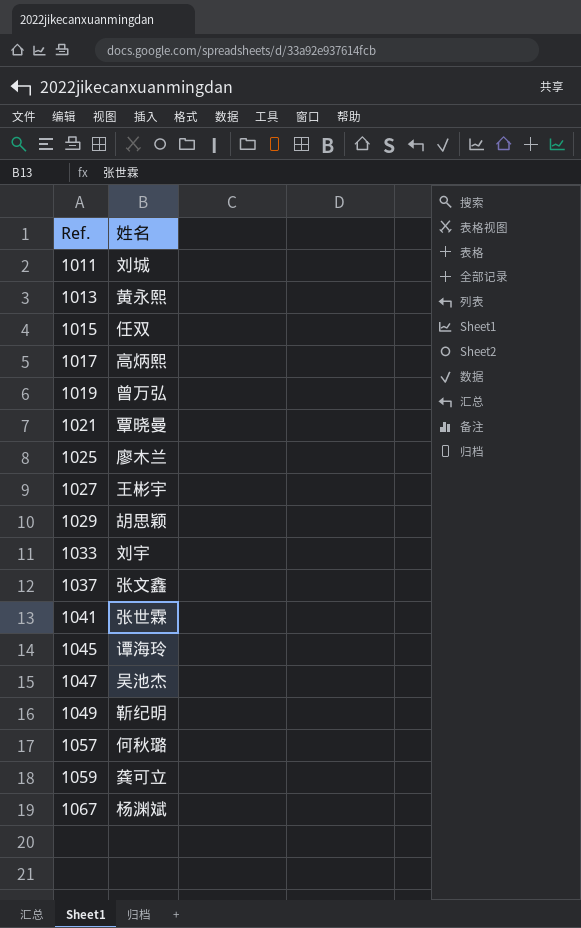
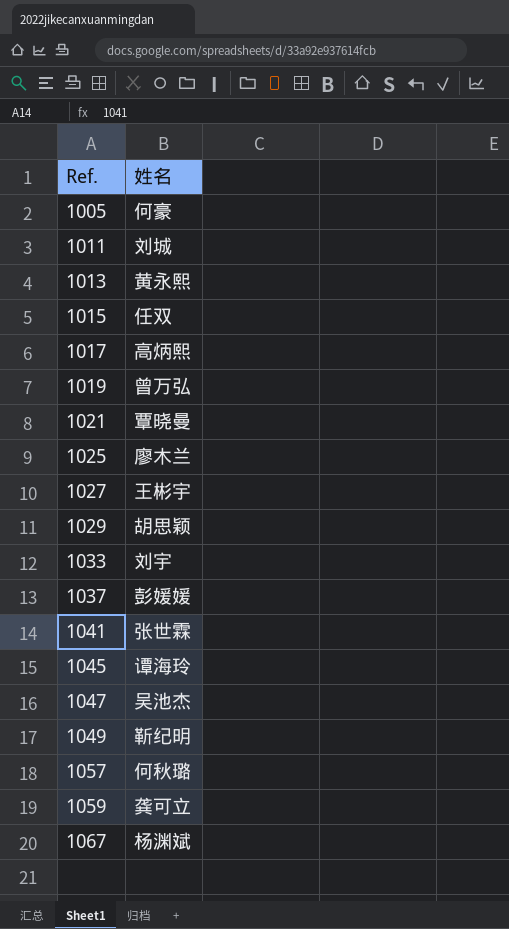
row 1005: none -> 何豪
1037 | 姓名: 张文鑫 -> 彭媛媛

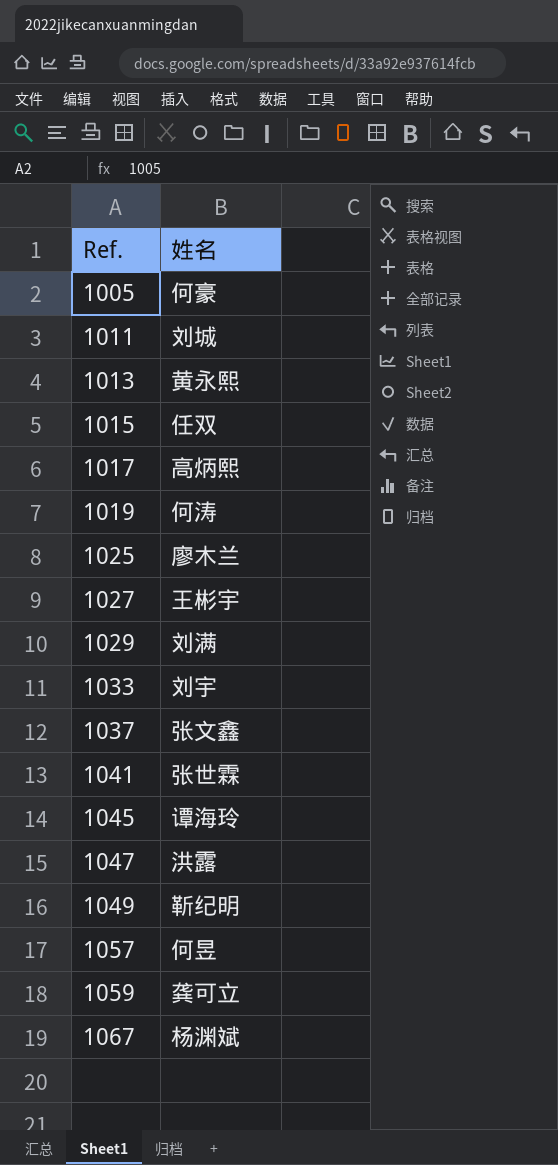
row 1021: 覃晓曼 -> none
1019 | 姓名: 曾万弘 -> 何涛
1029 | 姓名: 胡思颖 -> 刘满
1037 | 姓名: 彭媛媛 -> 张文鑫
1047 | 姓名: 吴池杰 -> 洪露
1057 | 姓名: 何秋璐 -> 何昱

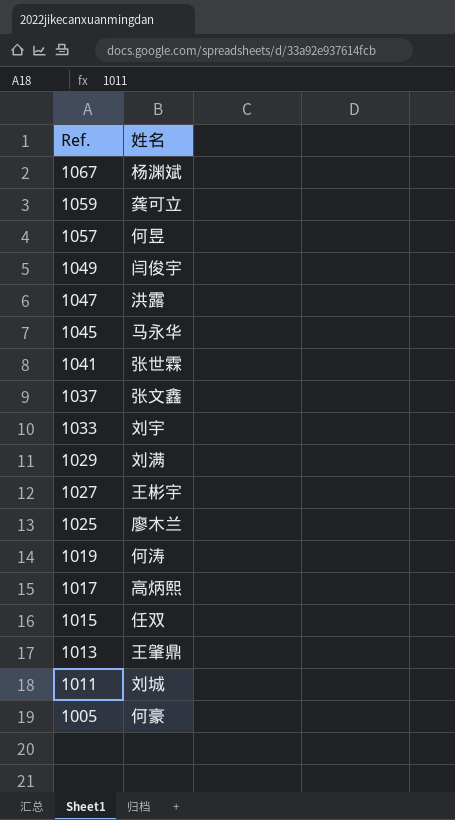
row order: Ref. ascending -> Ref. descending
1049 | 姓名: 靳纪明 -> 闫俊宇
1045 | 姓名: 谭海玲 -> 马永华
1013 | 姓名: 黄永熙 -> 王肇鼎

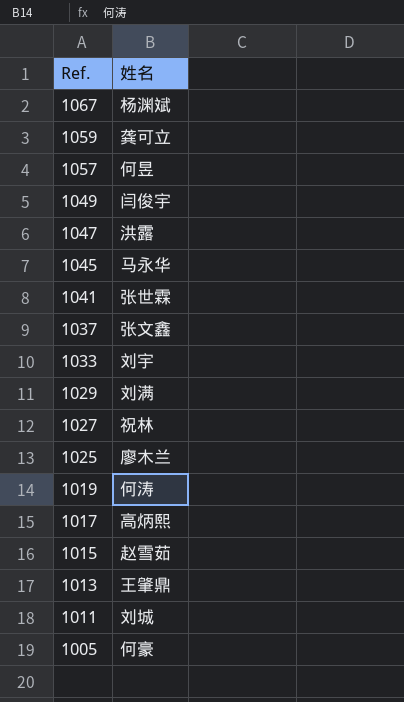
1027 | 姓名: 王彬宇 -> 祝林
1015 | 姓名: 任双 -> 赵雪茹

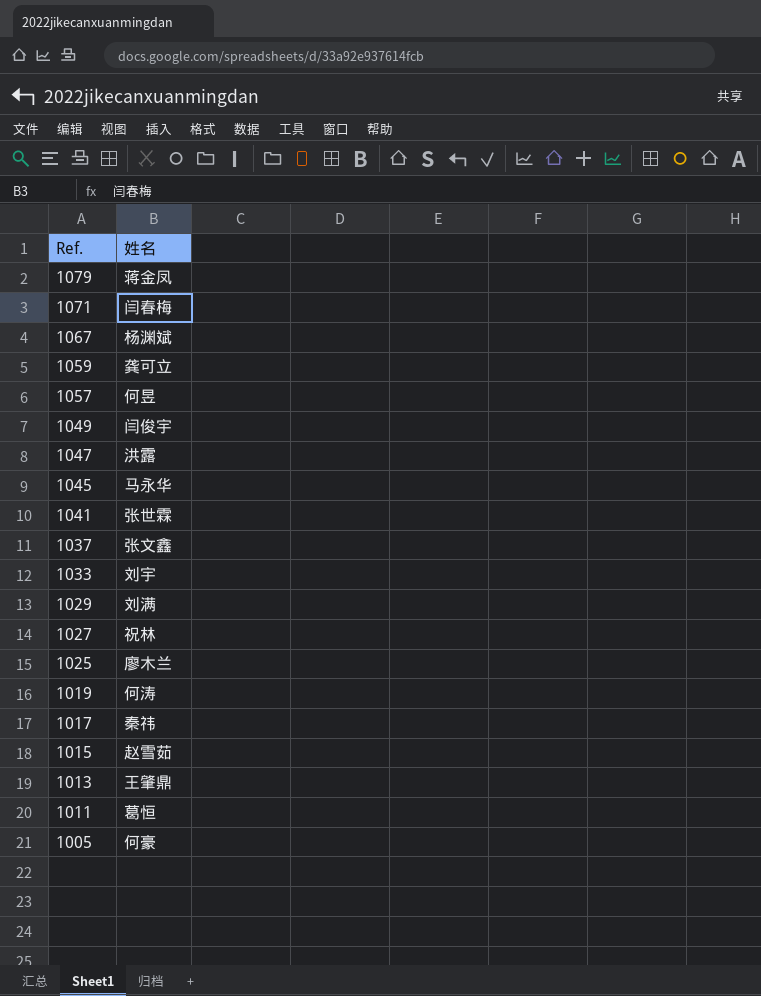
row 1079: none -> 蒋金凤
row 1071: none -> 闫春梅
1017 | 姓名: 高炳熙 -> 秦祎
1011 | 姓名: 刘城 -> 葛恒

